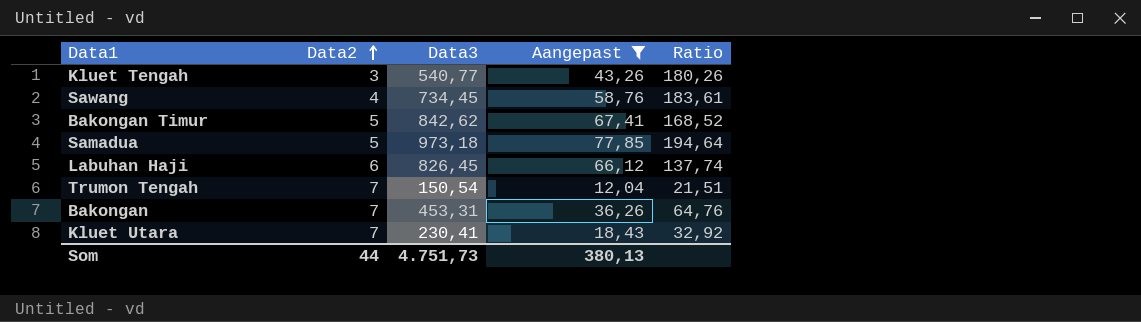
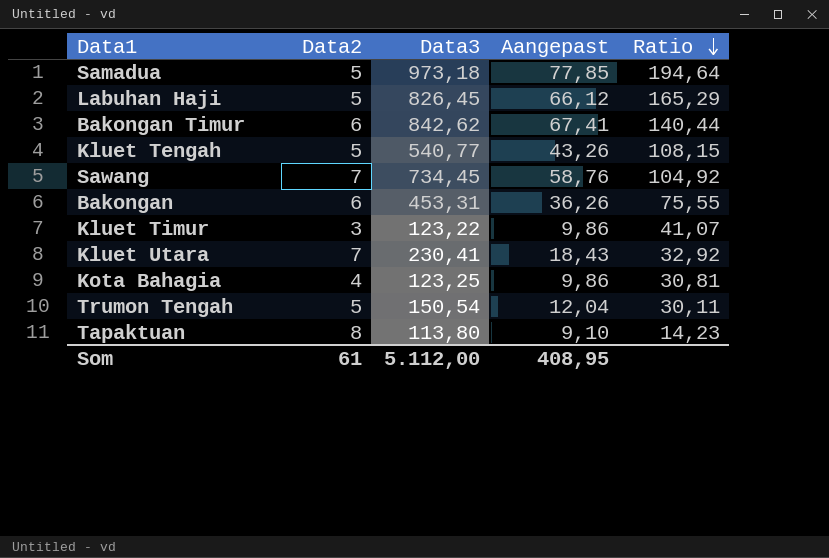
filter: Aangepast >= 12,04 -> none
row order: Data2 ascending -> Ratio descending
Labuhan Haji | Data2: 6 -> 5
Labuhan Haji | Ratio: 137,74 -> 165,29
Bakongan Timur | Data2: 5 -> 6
Bakongan Timur | Ratio: 168,52 -> 140,44
Kluet Tengah | Data2: 3 -> 5
Kluet Tengah | Ratio: 180,26 -> 108,15
Sawang | Data2: 4 -> 7
Sawang | Ratio: 183,61 -> 104,92
Bakongan | Data2: 7 -> 6
Bakongan | Ratio: 64,76 -> 75,55
Trumon Tengah | Data2: 7 -> 5
Trumon Tengah | Ratio: 21,51 -> 30,11
Som | Data2: 44 -> 61
Som | Data3: 4.751,73 -> 5.112,00
Som | Aangepast: 380,13 -> 408,95

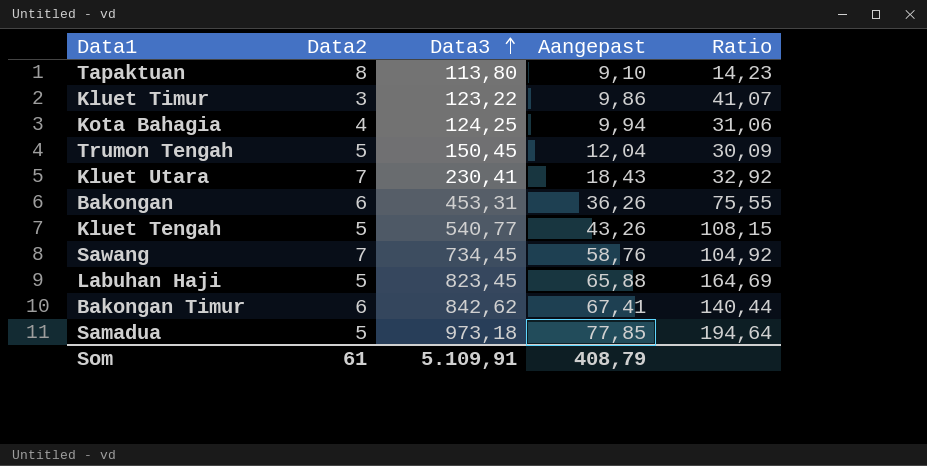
row order: Ratio descending -> Data3 ascending
Kota Bahagia | Data3: 123,25 -> 124,25
Kota Bahagia | Aangepast: 9,86 -> 9,94
Kota Bahagia | Ratio: 30,81 -> 31,06
Trumon Tengah | Data3: 150,54 -> 150,45
Trumon Tengah | Ratio: 30,11 -> 30,09
Labuhan Haji | Data3: 826,45 -> 823,45
Labuhan Haji | Aangepast: 66,12 -> 65,88
Labuhan Haji | Ratio: 165,29 -> 164,69
Som | Data3: 5.112,00 -> 5.109,91
Som | Aangepast: 408,95 -> 408,79

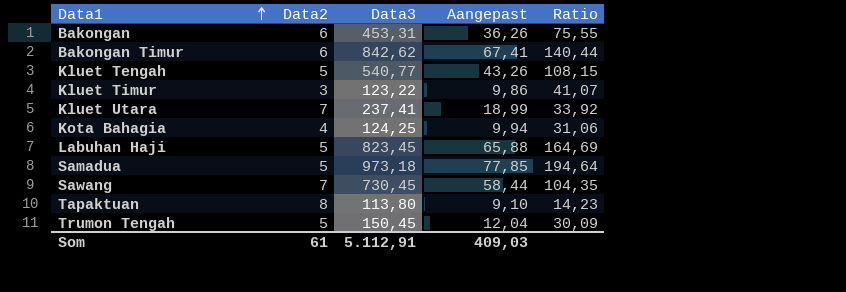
row order: Data3 ascending -> Data1 ascending
Kluet Utara | Data3: 230,41 -> 237,41
Kluet Utara | Aangepast: 18,43 -> 18,99
Kluet Utara | Ratio: 32,92 -> 33,92
Sawang | Data3: 734,45 -> 730,45
Sawang | Aangepast: 58,76 -> 58,44
Sawang | Ratio: 104,92 -> 104,35
Som | Data3: 5.109,91 -> 5.112,91
Som | Aangepast: 408,79 -> 409,03

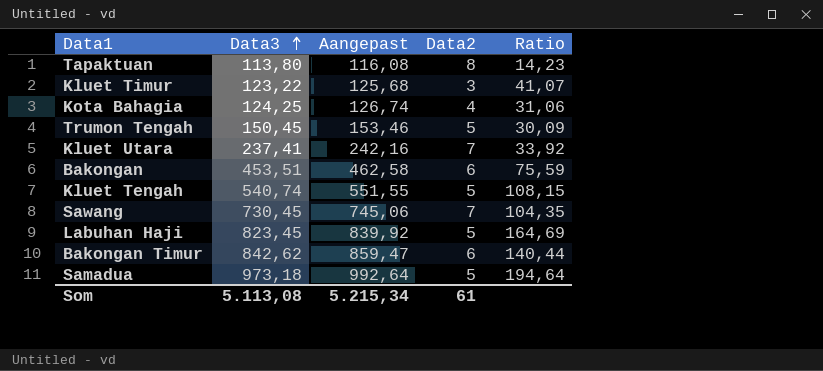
row order: Data1 ascending -> Data3 ascending
column Aangepast | formula: [Data3] * 0,08 -> [Data3] * 1,02
column Data2 | position: 2 -> 4
Bakongan | Data3: 453,31 -> 453,51
Bakongan | Ratio: 75,55 -> 75,59
Kluet Tengah | Data3: 540,77 -> 540,74
Som | Data3: 5.112,91 -> 5.113,08
Som | Aangepast: 409,03 -> 5.215,34

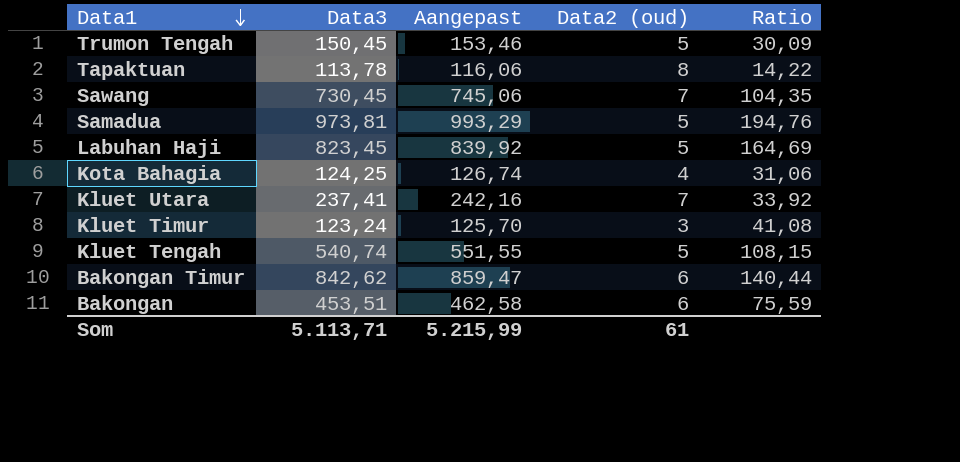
row order: Data3 ascending -> Data1 descending
column name: Data2 -> Data2 (oud)
Tapaktuan | Data3: 113,80 -> 113,78
Tapaktuan | Aangepast: 116,08 -> 116,06
Tapaktuan | Ratio: 14,23 -> 14,22
Samadua | Data3: 973,18 -> 973,81
Samadua | Aangepast: 992,64 -> 993,29
Samadua | Ratio: 194,64 -> 194,76
Kluet Timur | Data3: 123,22 -> 123,24
Kluet Timur | Aangepast: 125,68 -> 125,70
Kluet Timur | Ratio: 41,07 -> 41,08
Som | Data3: 5.113,08 -> 5.113,71
Som | Aangepast: 5.215,34 -> 5.215,99

